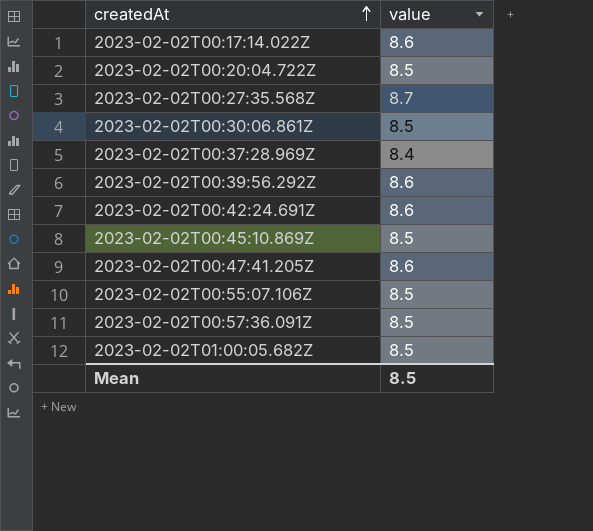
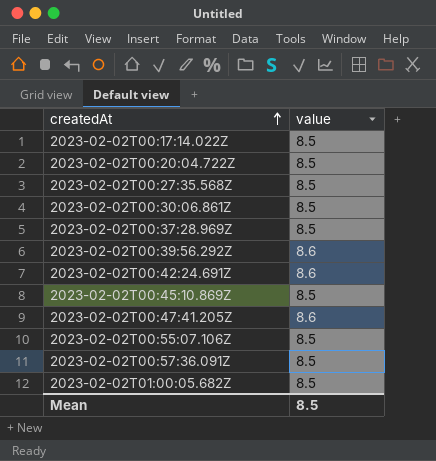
2023-02-02T00:17:14.022Z | value: 8.6 -> 8.5
2023-02-02T00:27:35.568Z | value: 8.7 -> 8.5
2023-02-02T00:37:28.969Z | value: 8.4 -> 8.5

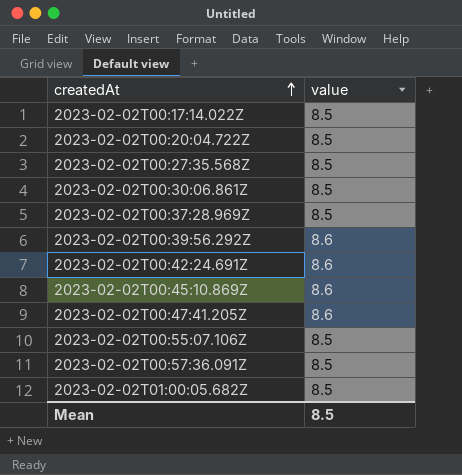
2023-02-02T00:45:10.869Z | value: 8.5 -> 8.6

